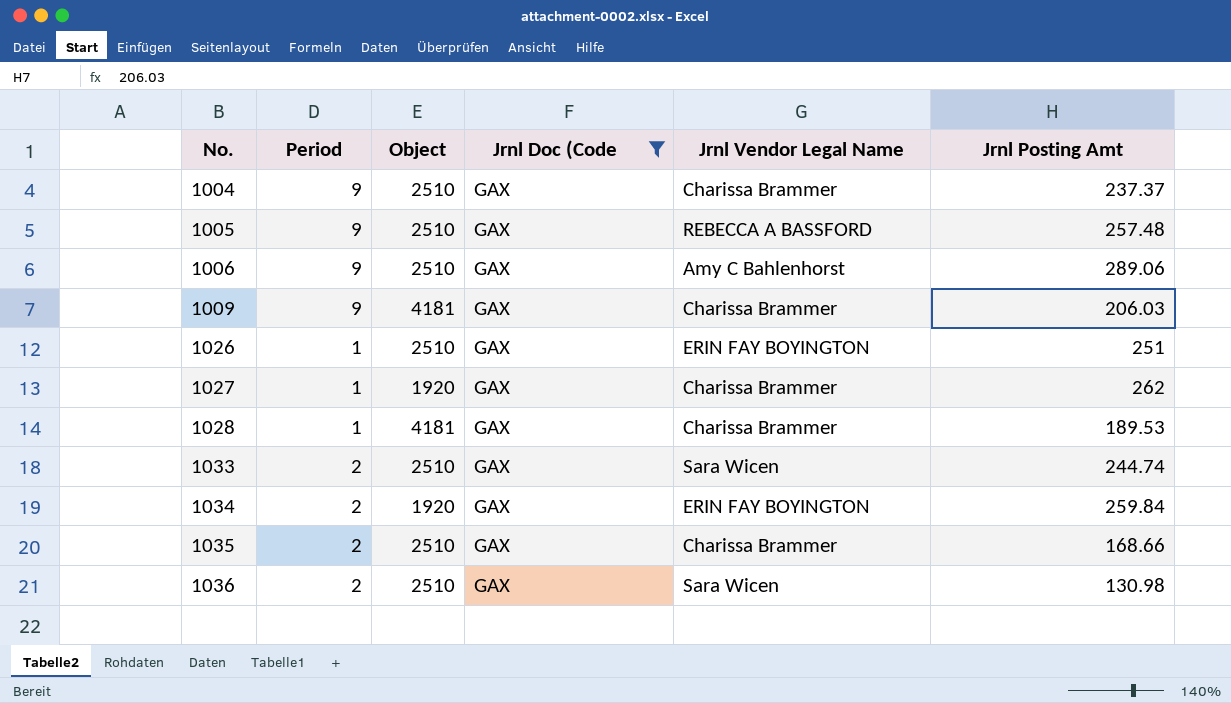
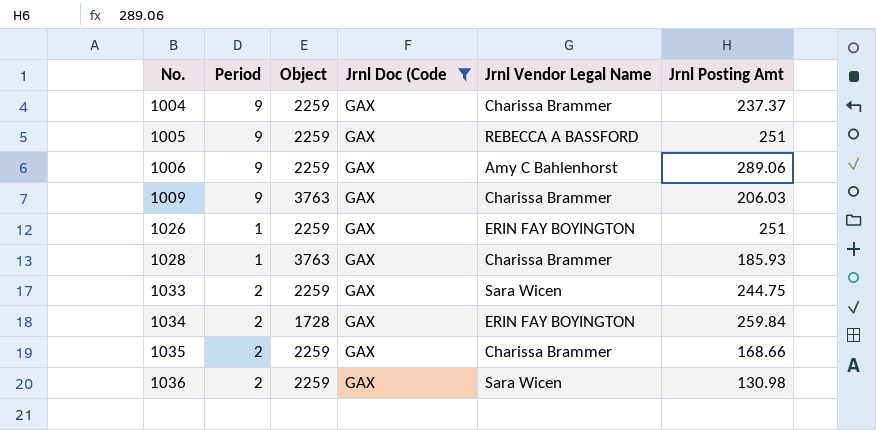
row 1027: 1 | 1920 | GAX | Charissa Brammer | 262 -> none
1004 | Object: 2510 -> 2259
1005 | Object: 2510 -> 2259
1005 | Jrnl Posting Amt: 257.48 -> 251
1006 | Object: 2510 -> 2259
1009 | Object: 4181 -> 3763
1026 | Object: 2510 -> 2259
1028 | Object: 4181 -> 3763
1028 | Jrnl Posting Amt: 189.53 -> 185.93
1033 | Object: 2510 -> 2259
1033 | Jrnl Posting Amt: 244.74 -> 244.75
1034 | Object: 1920 -> 1728
1035 | Object: 2510 -> 2259
1036 | Object: 2510 -> 2259

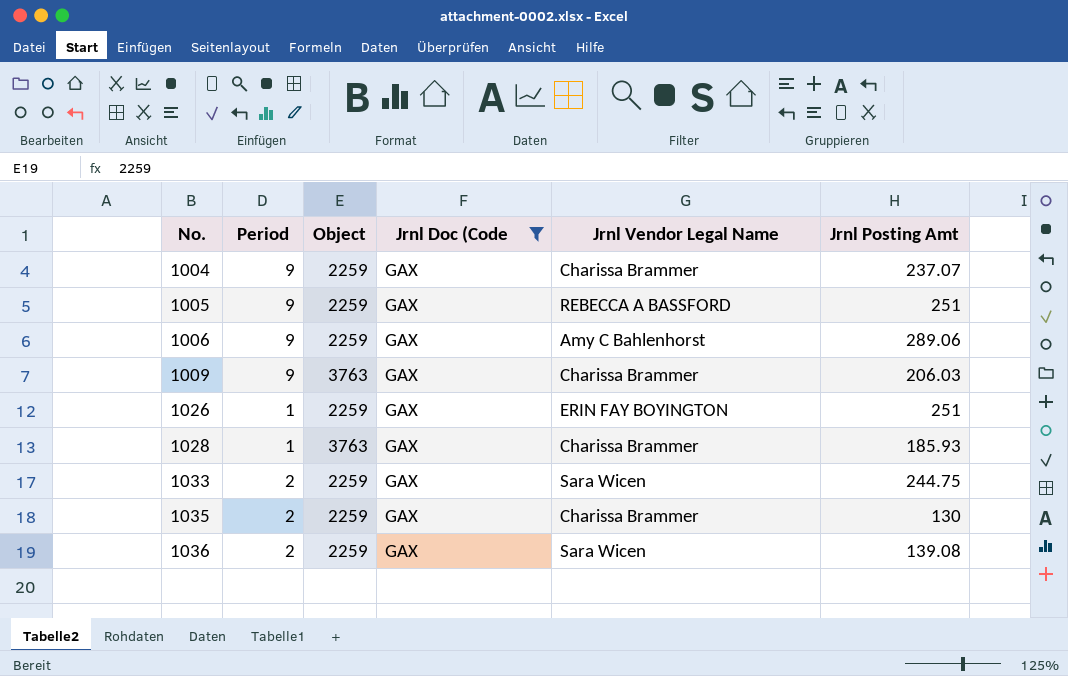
row 1034: 2 | 1728 | GAX | ERIN FAY BOYINGTON | 259.84 -> none
1004 | Jrnl Posting Amt: 237.37 -> 237.07
1035 | Jrnl Posting Amt: 168.66 -> 130
1036 | Jrnl Posting Amt: 130.98 -> 139.08

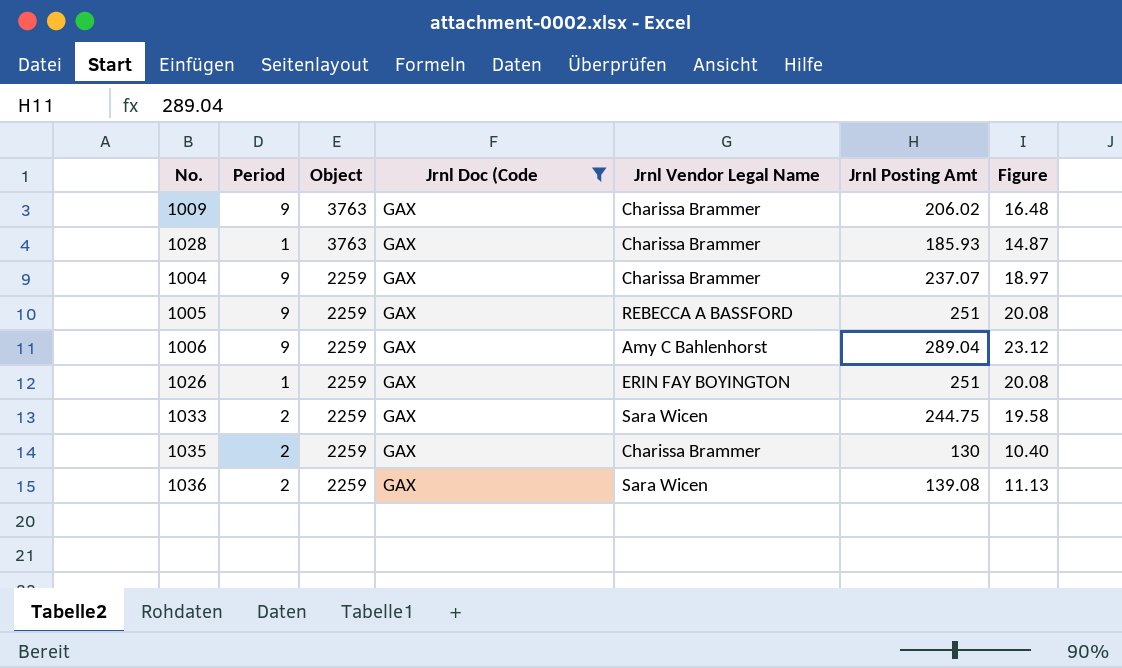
row order: No. ascending -> Object descending
column Figure | formula: none -> [Jrnl Posting Amt] * 0.08
1009 | Jrnl Posting Amt: 206.03 -> 206.02
1006 | Jrnl Posting Amt: 289.06 -> 289.04

